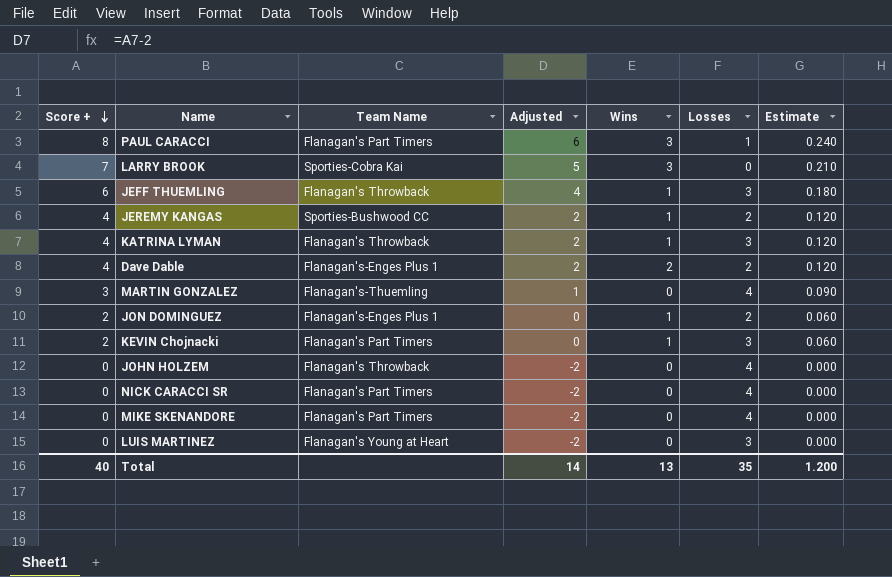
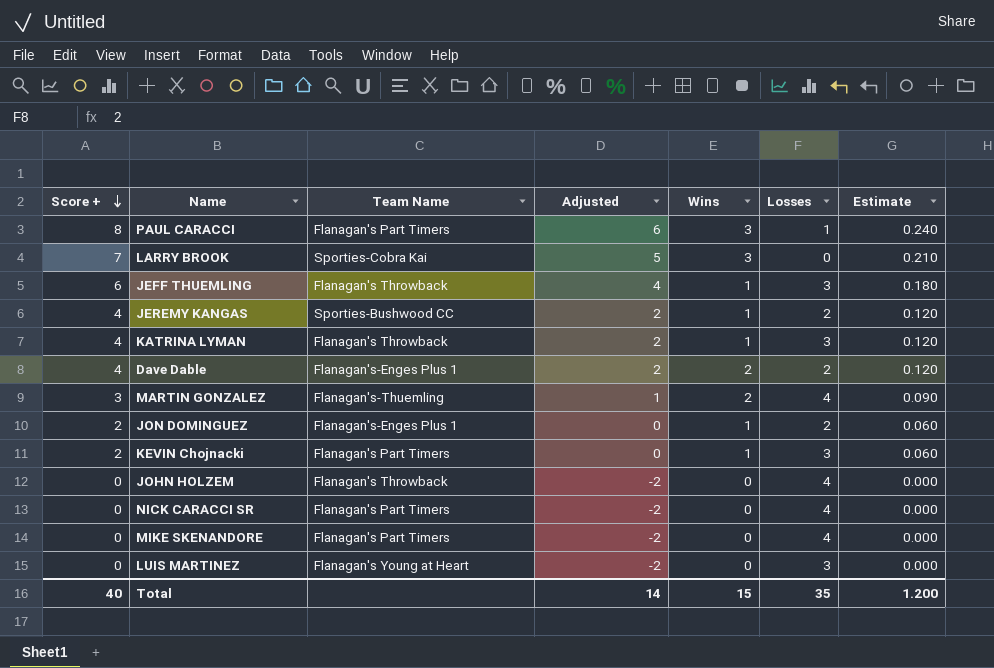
MARTIN GONZALEZ | Wins: 0 -> 2
Total | Wins: 13 -> 15

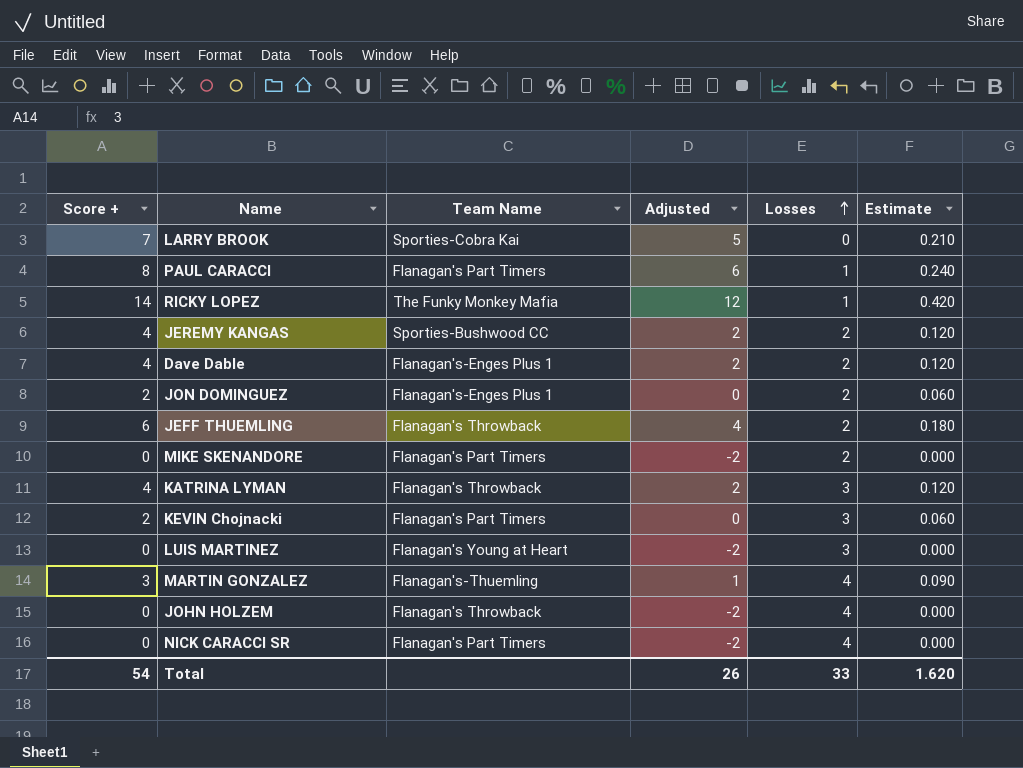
row order: Score + descending -> Losses ascending
column Wins | position: 5 -> none
row RICKY LOPEZ: none -> 14 | The Funky Monkey Mafia | 12 | 1 | 0.420
JEFF THUEMLING | Losses: 3 -> 2
MIKE SKENANDORE | Losses: 4 -> 2
Total | Score +: 40 -> 54
Total | Adjusted: 14 -> 26
Total | Losses: 35 -> 33
Total | Estimate: 1.200 -> 1.620

